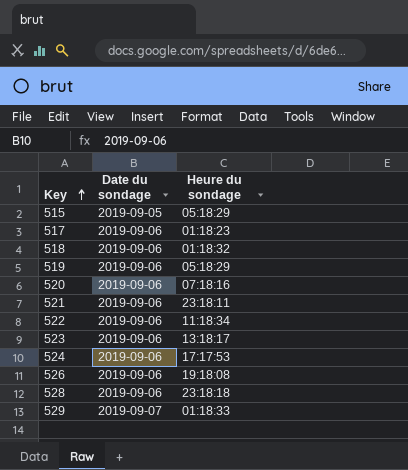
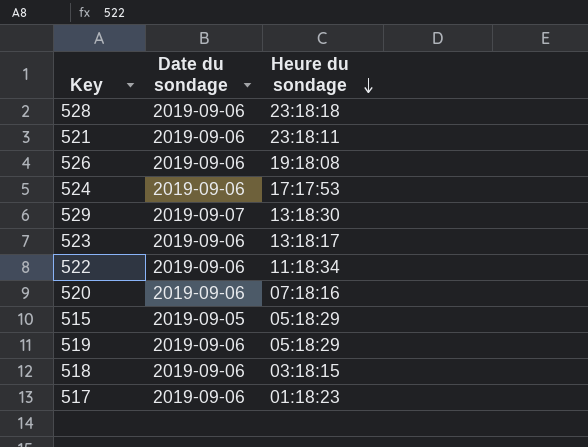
row order: Key ascending -> Heure du sondage descending
529 | Heure du sondage: 01:18:33 -> 13:18:30
518 | Heure du sondage: 01:18:32 -> 03:18:15

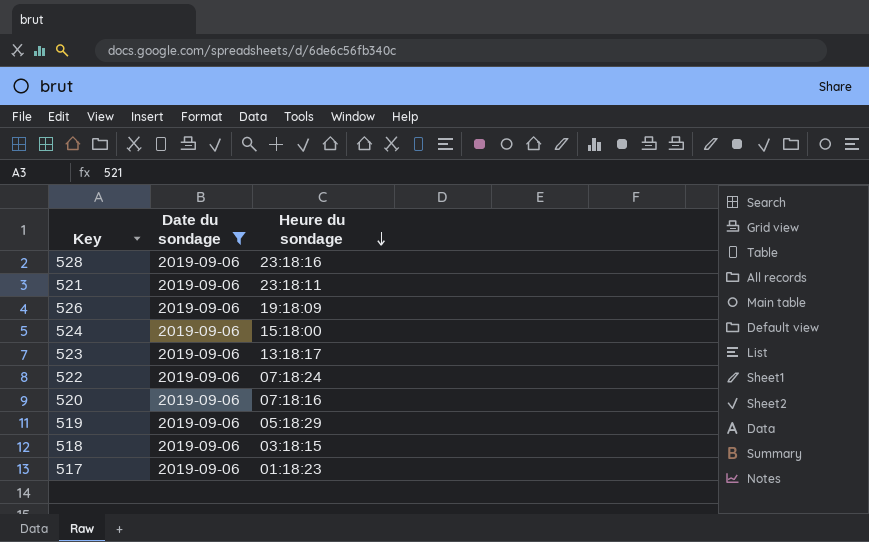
filter: none -> Date du sondage = 2019-09-06
528 | Heure du sondage: 23:18:18 -> 23:18:16
526 | Heure du sondage: 19:18:08 -> 19:18:09
524 | Heure du sondage: 17:17:53 -> 15:18:00
522 | Heure du sondage: 11:18:34 -> 07:18:24

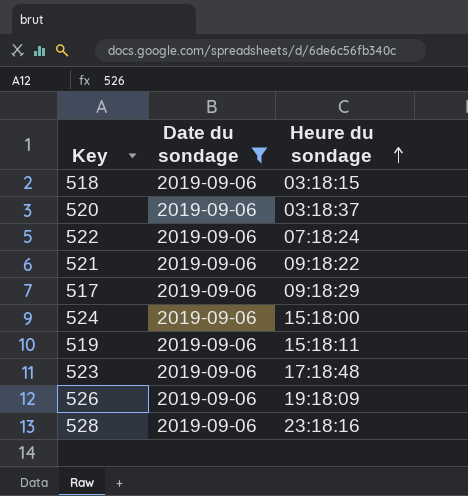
row order: Heure du sondage descending -> Heure du sondage ascending
520 | Heure du sondage: 07:18:16 -> 03:18:37
521 | Heure du sondage: 23:18:11 -> 09:18:22
517 | Heure du sondage: 01:18:23 -> 09:18:29
519 | Heure du sondage: 05:18:29 -> 15:18:11
523 | Heure du sondage: 13:18:17 -> 17:18:48

